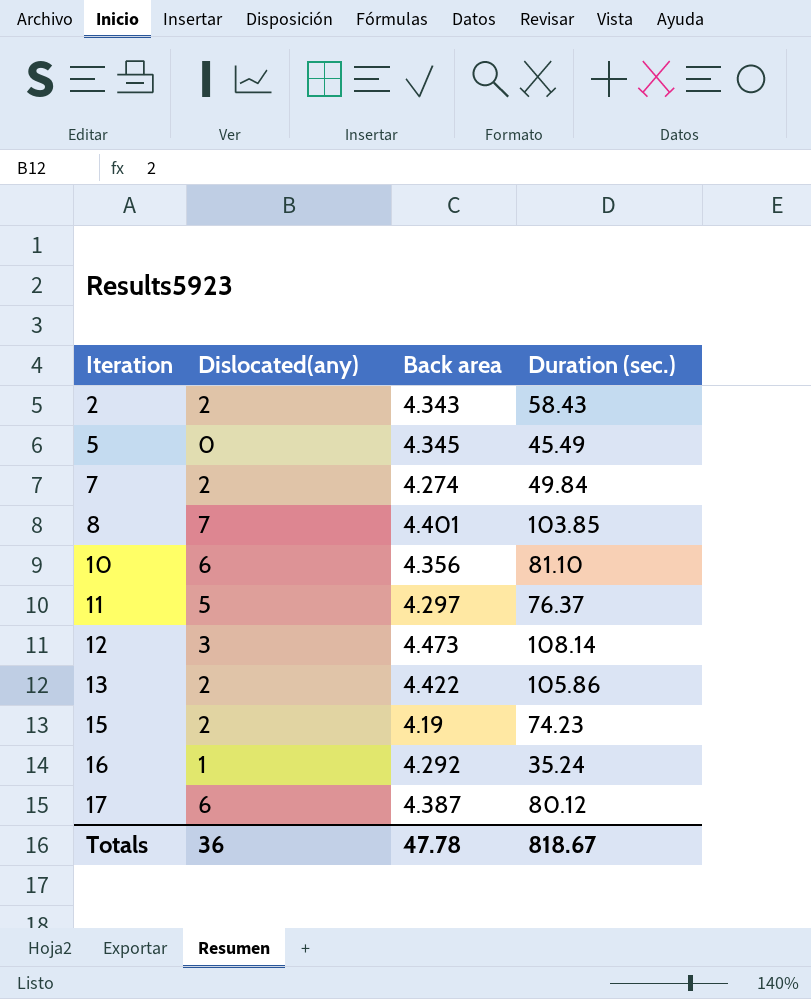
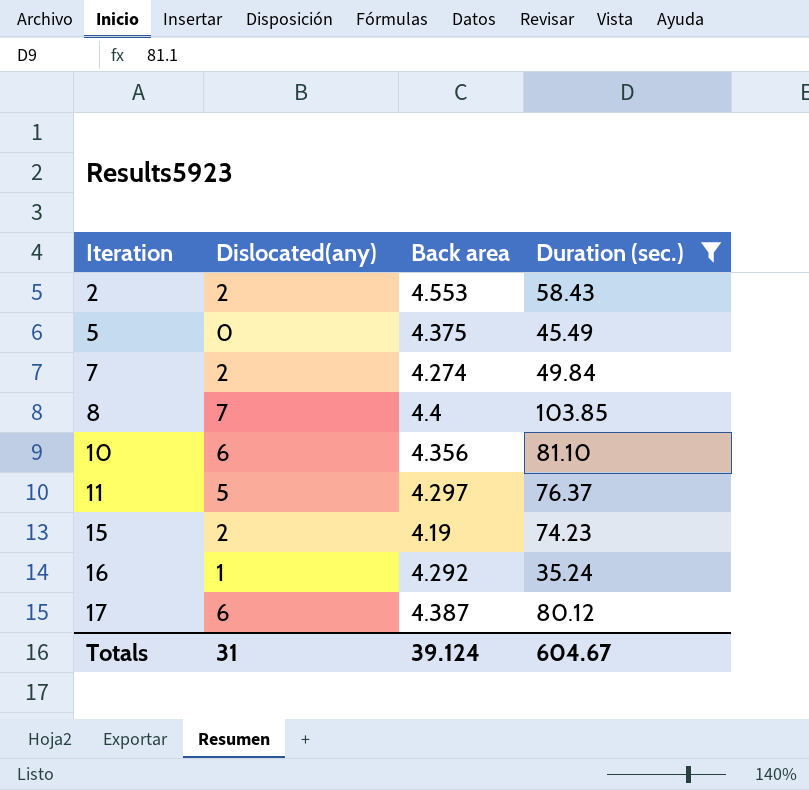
filter: none -> Duration (sec.) <= 103.85
2 | Back area: 4.343 -> 4.553
5 | Back area: 4.345 -> 4.375
8 | Back area: 4.401 -> 4.4
Totals | Dislocated(any): 36 -> 31
Totals | Back area: 47.78 -> 39.124
Totals | Duration (sec.): 818.67 -> 604.67

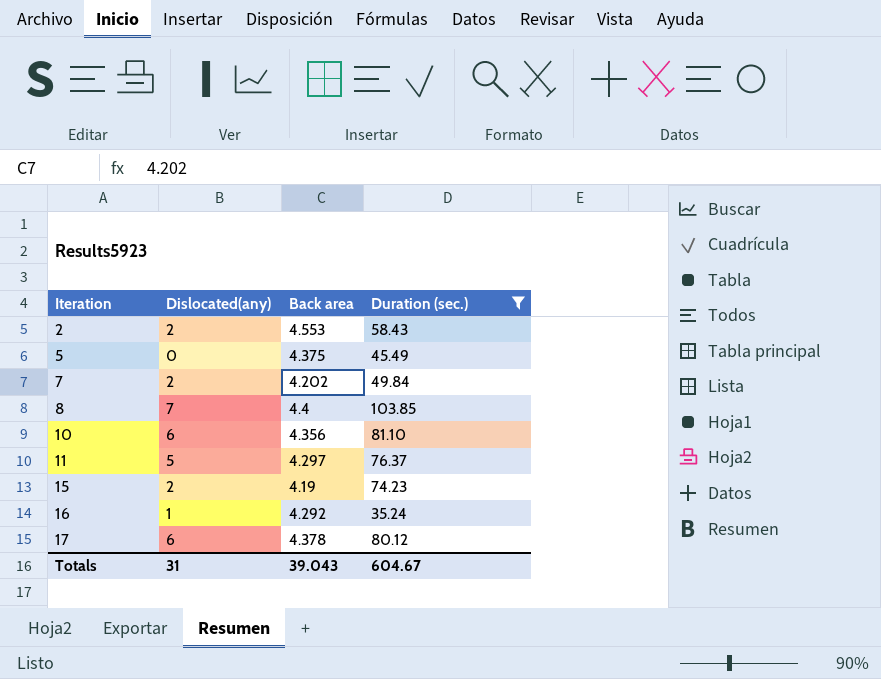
7 | Back area: 4.274 -> 4.202
17 | Back area: 4.387 -> 4.378
Totals | Back area: 39.124 -> 39.043

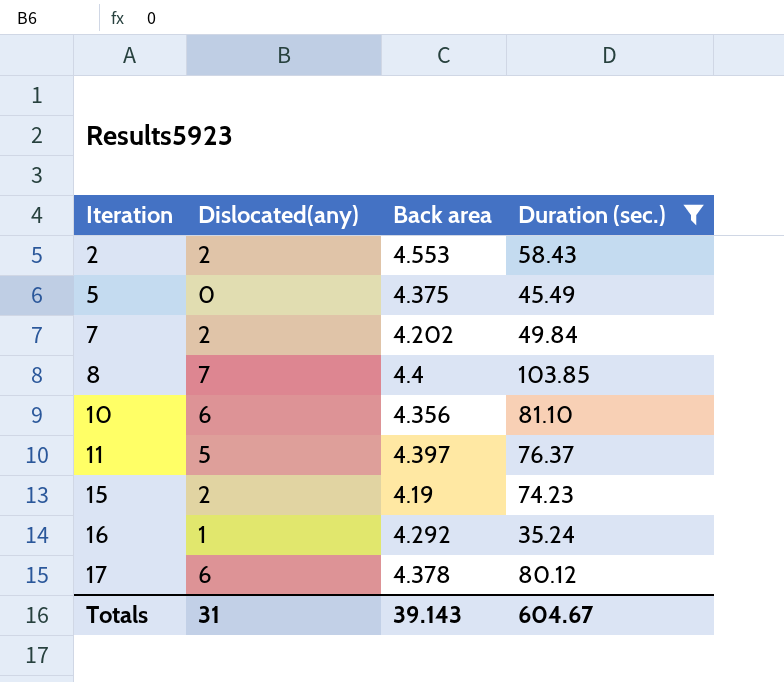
11 | Back area: 4.297 -> 4.397
Totals | Back area: 39.043 -> 39.143

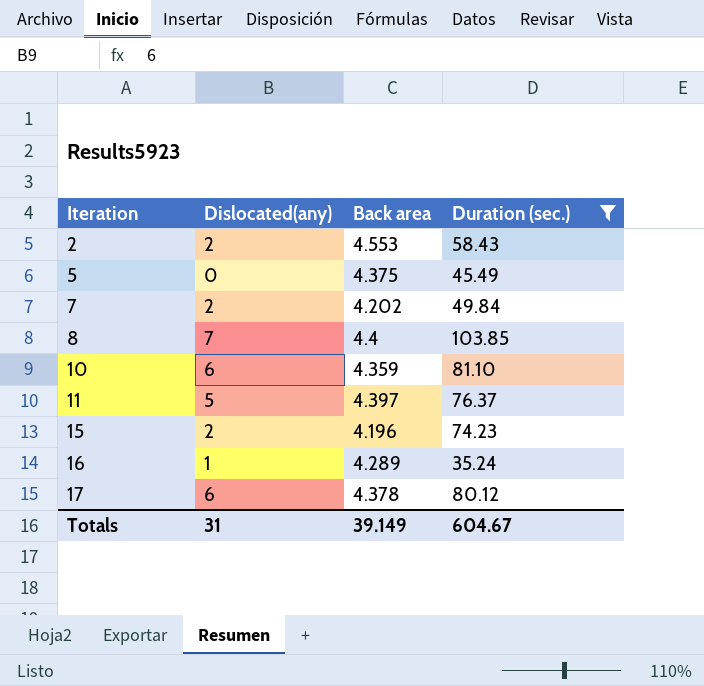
10 | Back area: 4.356 -> 4.359
15 | Back area: 4.19 -> 4.196
16 | Back area: 4.292 -> 4.289
Totals | Back area: 39.143 -> 39.149

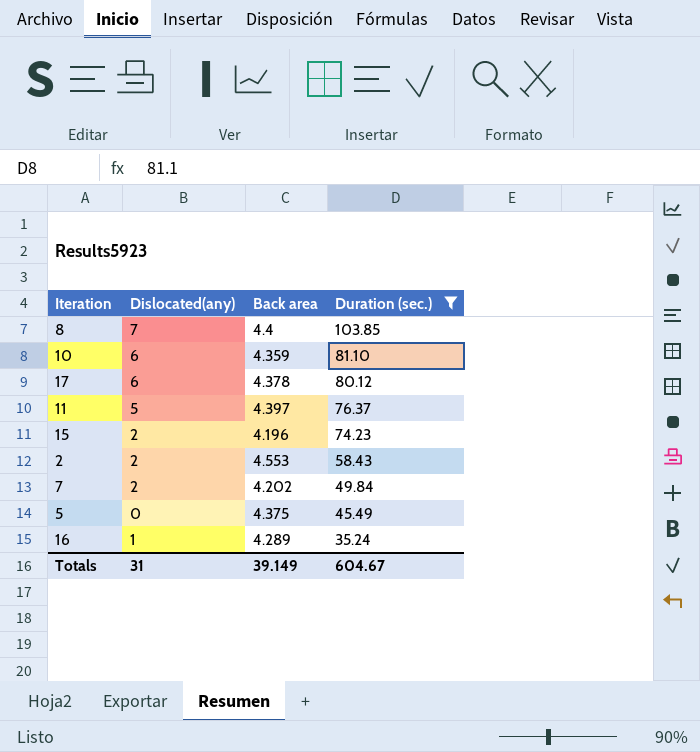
row order: Iteration ascending -> Duration (sec.) descending

